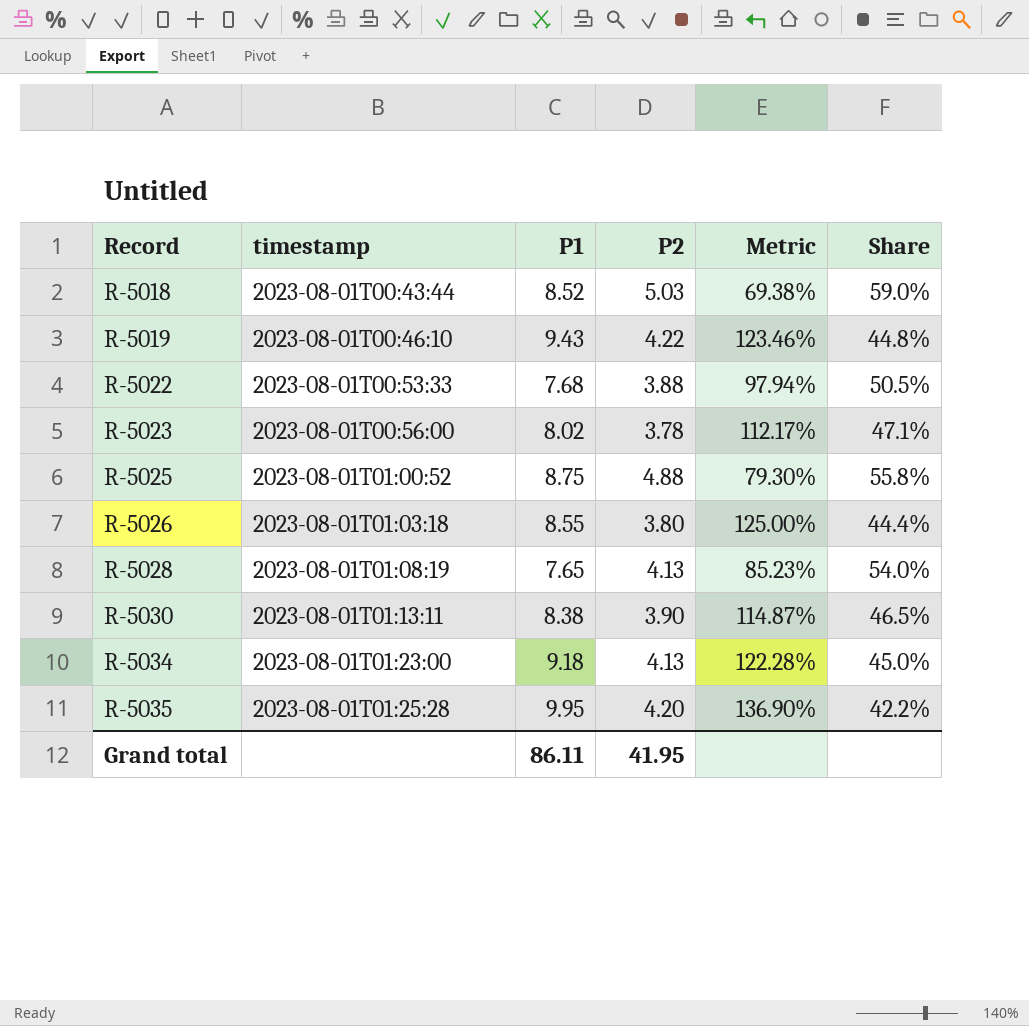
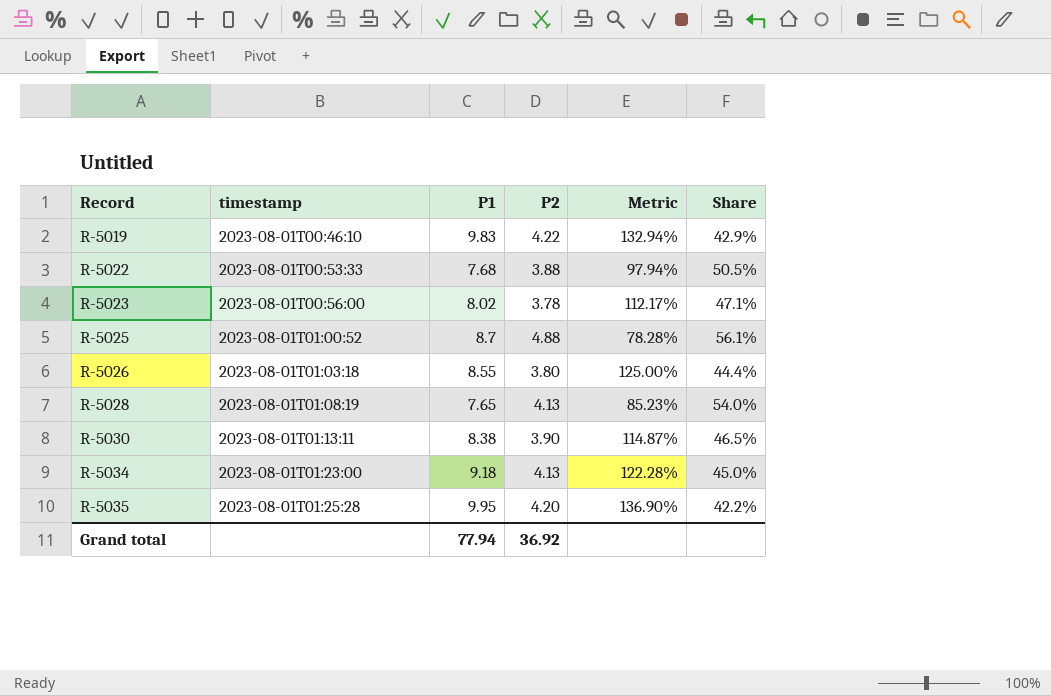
row R-5018: 2023-08-01T00:43:44 | 8.52 | 5.03 | 69.38% | 59.0% -> none
R-5019 | P1: 9.43 -> 9.83
R-5019 | Metric: 123.46% -> 132.94%
R-5019 | Share: 44.8% -> 42.9%
R-5025 | P1: 8.75 -> 8.7
R-5025 | Metric: 79.30% -> 78.28%
R-5025 | Share: 55.8% -> 56.1%
Grand total | P1: 86.11 -> 77.94
Grand total | P2: 41.95 -> 36.92

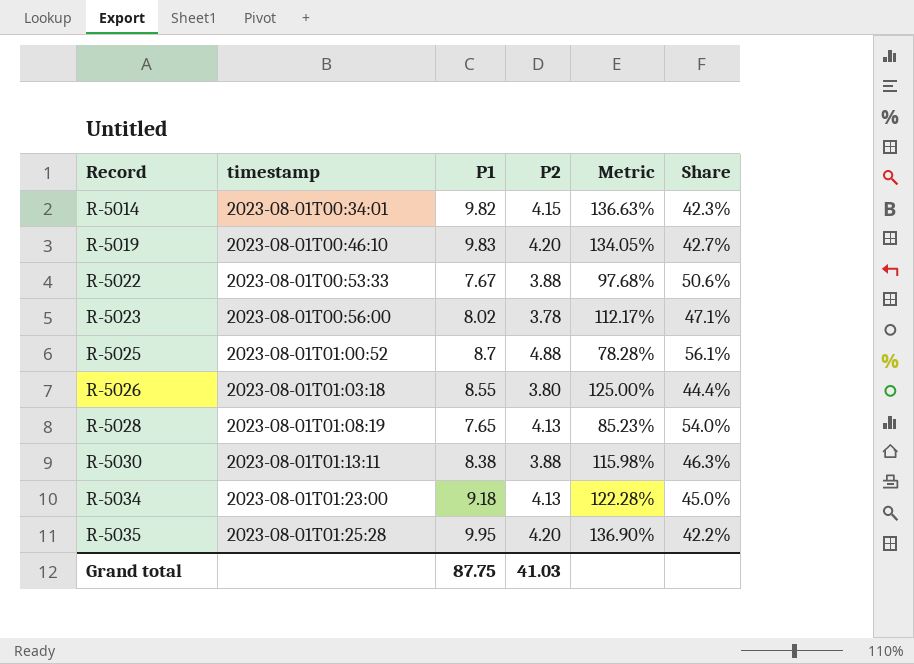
row R-5014: none -> 2023-08-01T00:34:01 | 9.82 | 4.15 | 136.63% | 42.3%
R-5019 | P2: 4.22 -> 4.20
R-5019 | Metric: 132.94% -> 134.05%
R-5019 | Share: 42.9% -> 42.7%
R-5022 | P1: 7.68 -> 7.67
R-5022 | Metric: 97.94% -> 97.68%
R-5022 | Share: 50.5% -> 50.6%
R-5030 | P2: 3.90 -> 3.88
R-5030 | Metric: 114.87% -> 115.98%
R-5030 | Share: 46.5% -> 46.3%
Grand total | P1: 77.94 -> 87.75
Grand total | P2: 36.92 -> 41.03

